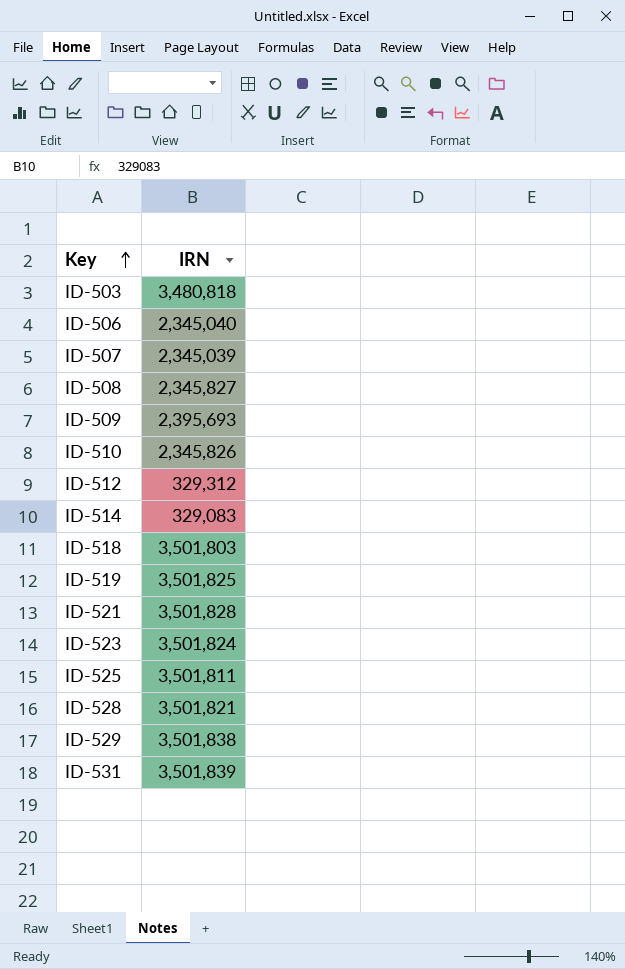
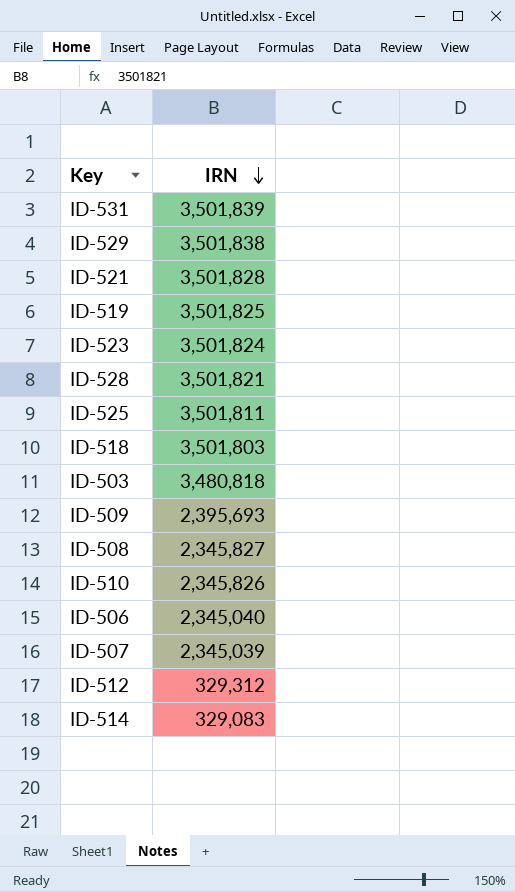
row order: Key ascending -> IRN descending

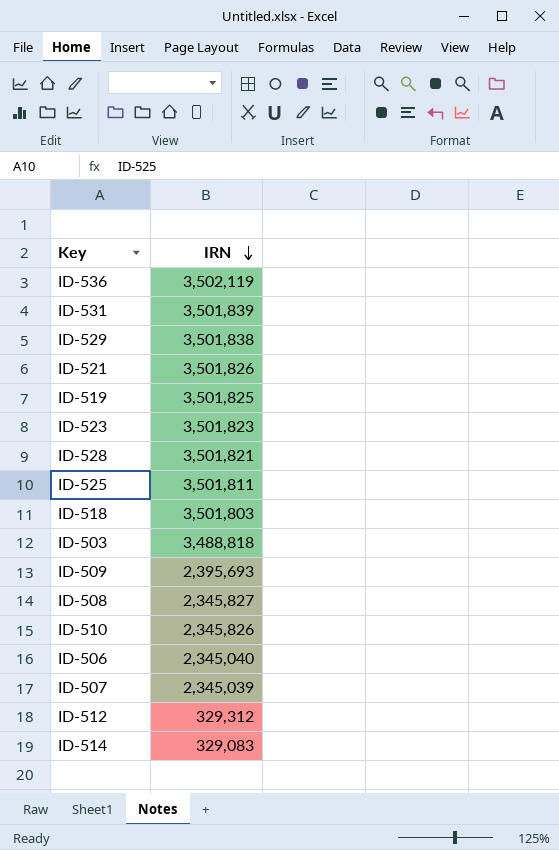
row ID-536: none -> 3,502,119
ID-521 | IRN: 3,501,828 -> 3,501,826
ID-523 | IRN: 3,501,824 -> 3,501,823
ID-503 | IRN: 3,480,818 -> 3,488,818

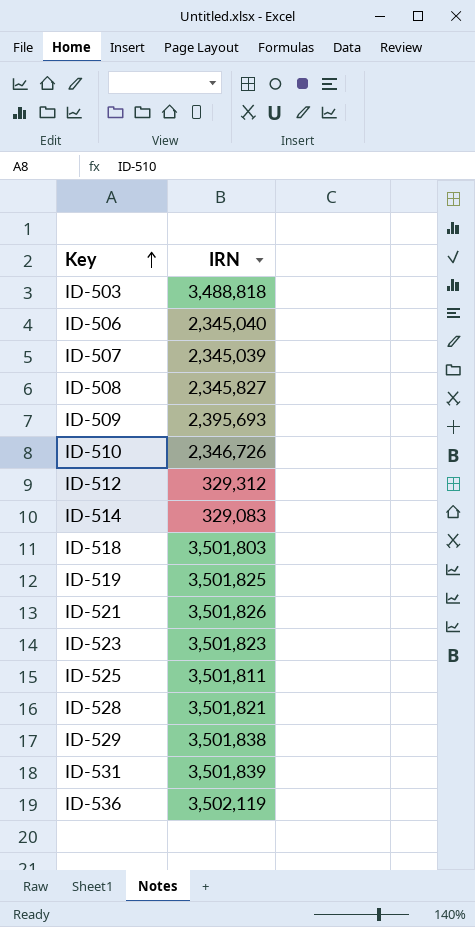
row order: IRN descending -> Key ascending
ID-510 | IRN: 2,345,826 -> 2,346,726

